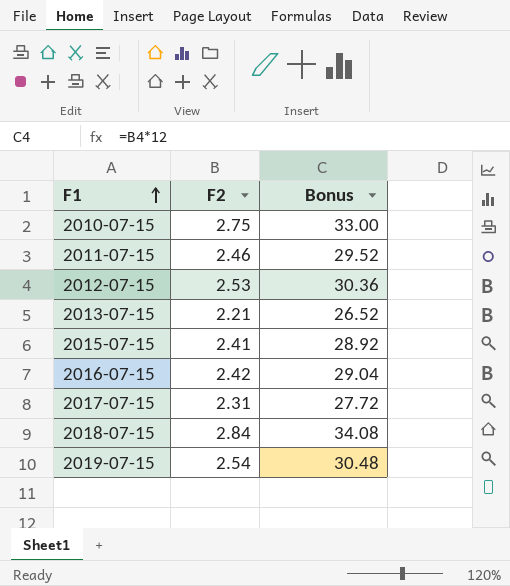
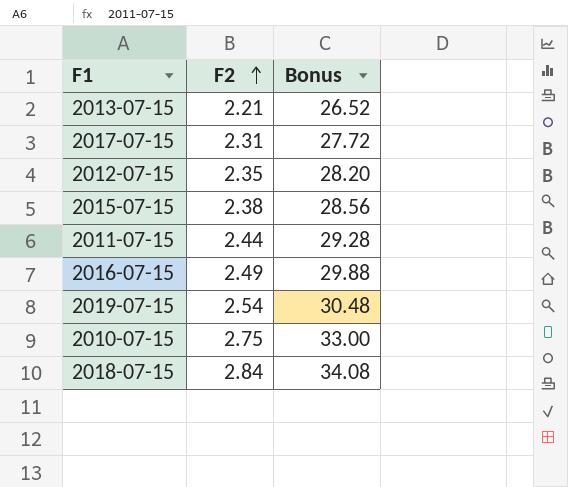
row order: F1 ascending -> F2 ascending
2012-07-15 | F2: 2.53 -> 2.35
2012-07-15 | Bonus: 30.36 -> 28.20
2015-07-15 | F2: 2.41 -> 2.38
2015-07-15 | Bonus: 28.92 -> 28.56
2011-07-15 | F2: 2.46 -> 2.44
2011-07-15 | Bonus: 29.52 -> 29.28
2016-07-15 | F2: 2.42 -> 2.49
2016-07-15 | Bonus: 29.04 -> 29.88

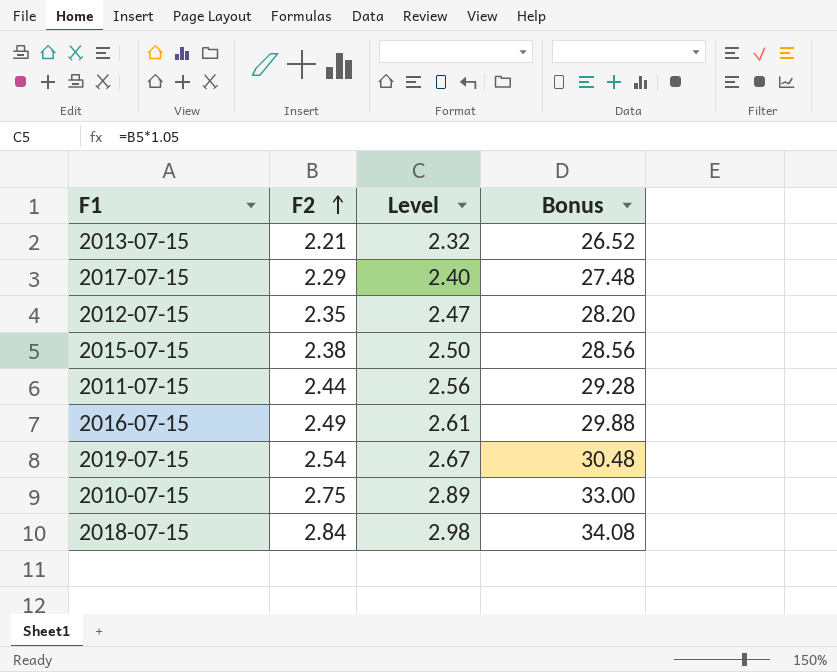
column Level | formula: none -> [F2] * 1.05
2017-07-15 | F2: 2.31 -> 2.29
2017-07-15 | Bonus: 27.72 -> 27.48

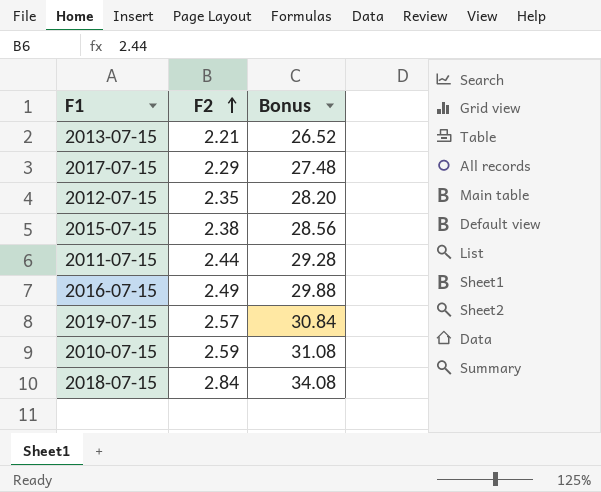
column Level | formula: [F2] * 1.05 -> none
2019-07-15 | F2: 2.54 -> 2.57
2019-07-15 | Bonus: 30.48 -> 30.84
2010-07-15 | F2: 2.75 -> 2.59
2010-07-15 | Bonus: 33.00 -> 31.08

